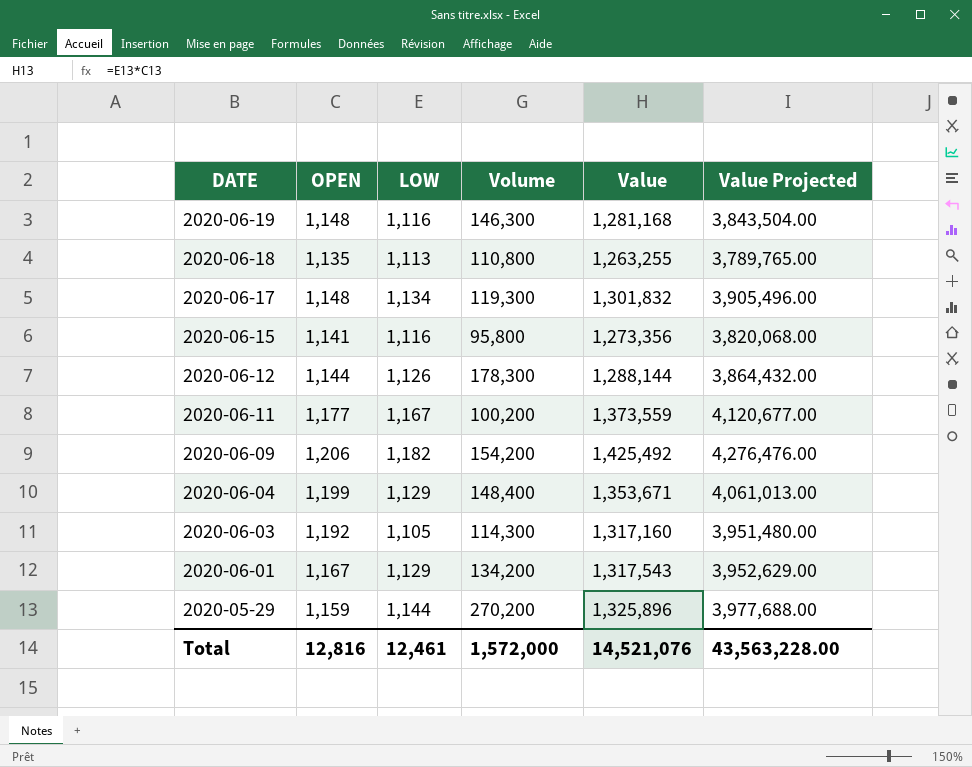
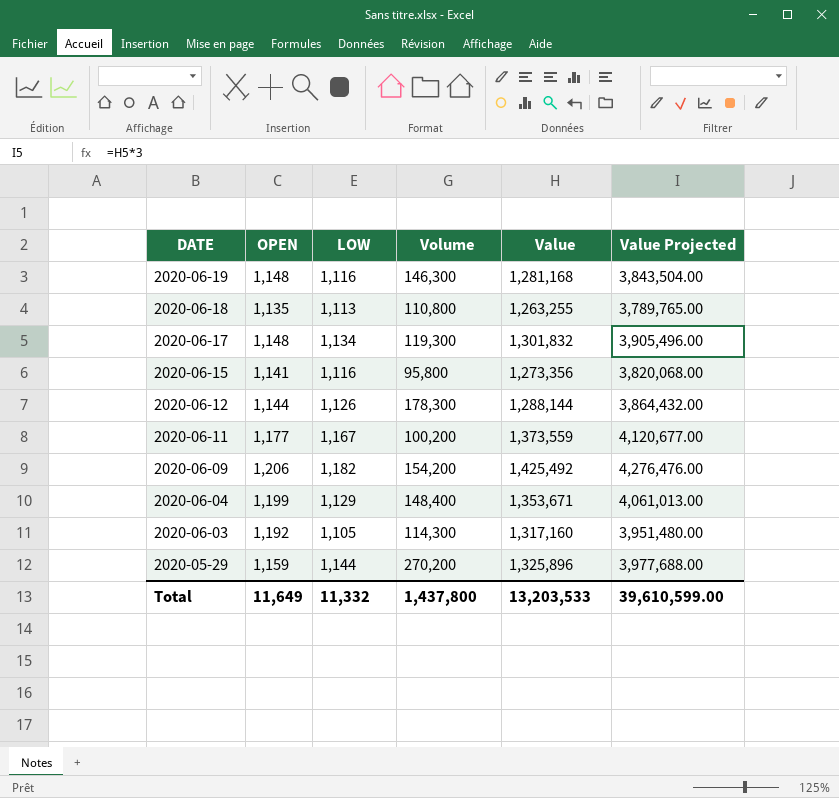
row 2020-06-01: 1,167 | 1,129 | 134,200 | 1,317,543 | 3,952,629.00 -> none
Total | OPEN: 12,816 -> 11,649
Total | LOW: 12,461 -> 11,332
Total | Volume: 1,572,000 -> 1,437,800
Total | Value: 14,521,076 -> 13,203,533
Total | Value Projected: 43,563,228.00 -> 39,610,599.00

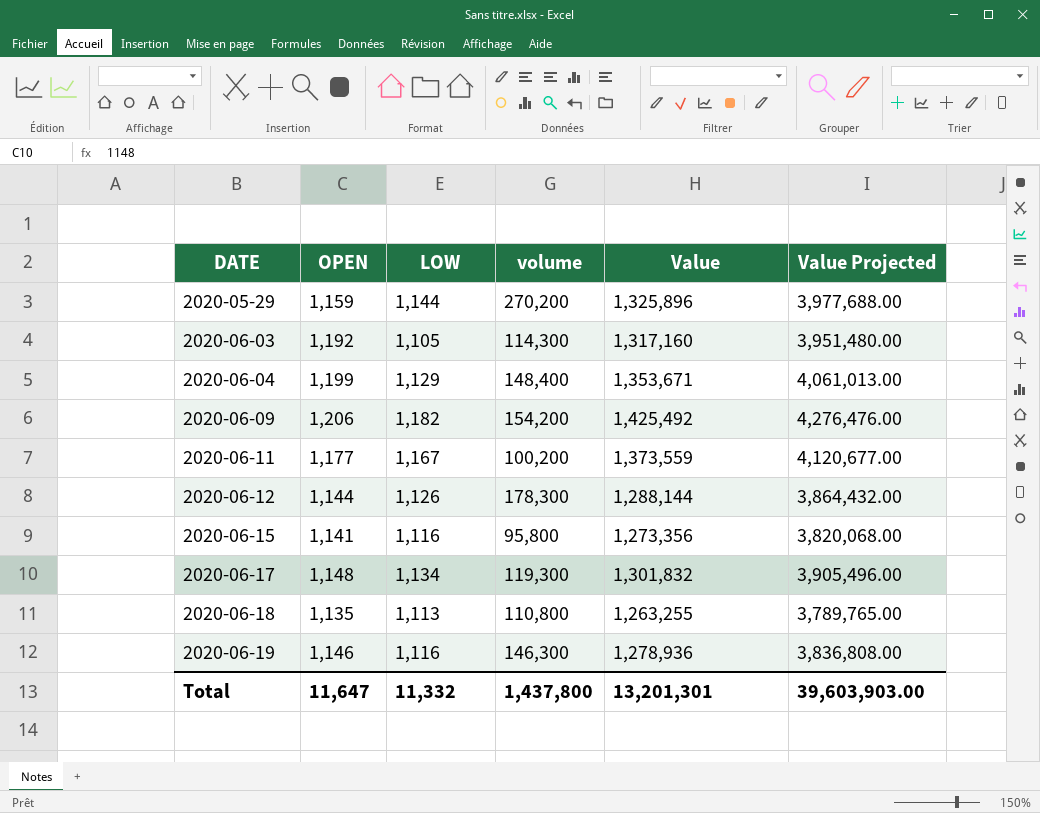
row order: DATE descending -> DATE ascending
column name: Volume -> volume
2020-06-19 | OPEN: 1,148 -> 1,146
2020-06-19 | Value: 1,281,168 -> 1,278,936
2020-06-19 | Value Projected: 3,843,504.00 -> 3,836,808.00
Total | OPEN: 11,649 -> 11,647
Total | Value: 13,203,533 -> 13,201,301
Total | Value Projected: 39,610,599.00 -> 39,603,903.00

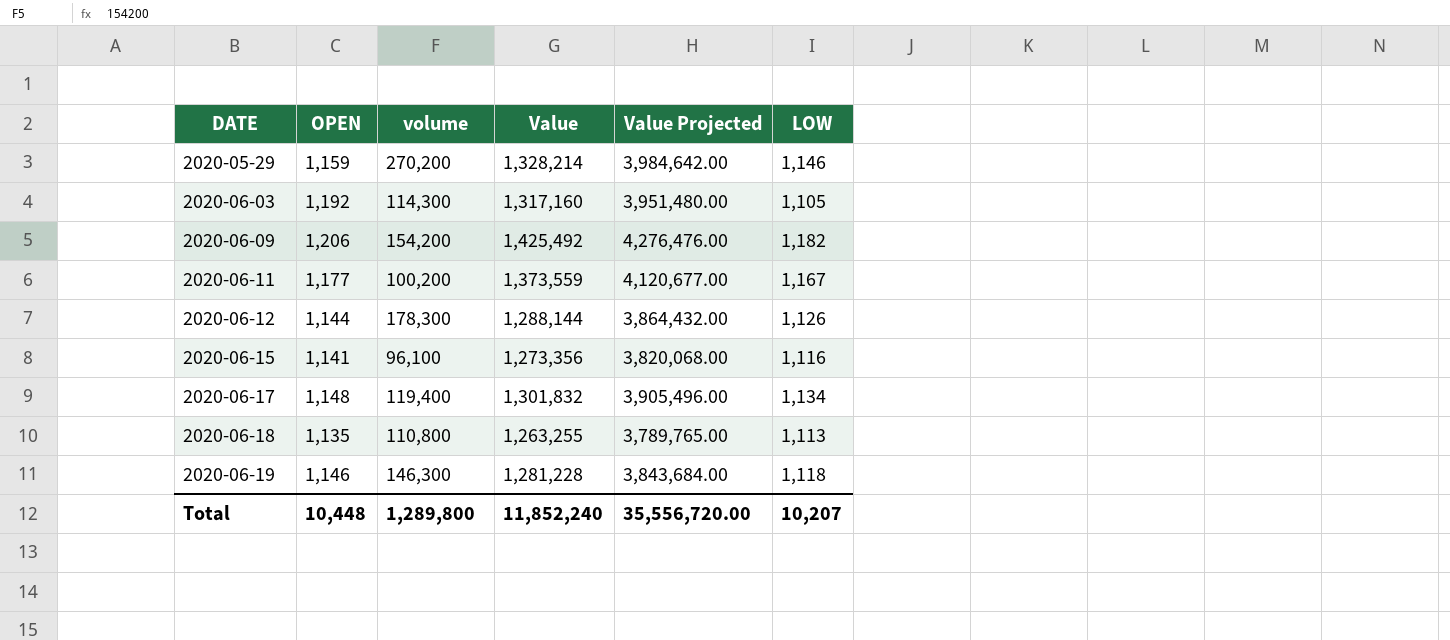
column LOW | position: 3 -> 6
row 2020-06-04: 1,199 | 1,129 | 148,400 | 1,353,671 | 4,061,013.00 -> none
2020-05-29 | Value: 1,325,896 -> 1,328,214
2020-05-29 | Value Projected: 3,977,688.00 -> 3,984,642.00
2020-05-29 | LOW: 1,144 -> 1,146
2020-06-15 | volume: 95,800 -> 96,100
2020-06-17 | volume: 119,300 -> 119,400
2020-06-19 | Value: 1,278,936 -> 1,281,228
2020-06-19 | Value Projected: 3,836,808.00 -> 3,843,684.00
2020-06-19 | LOW: 1,116 -> 1,118
Total | OPEN: 11,647 -> 10,448
Total | volume: 1,437,800 -> 1,289,800
Total | Value: 13,201,301 -> 11,852,240
Total | Value Projected: 39,603,903.00 -> 35,556,720.00
Total | LOW: 11,332 -> 10,207

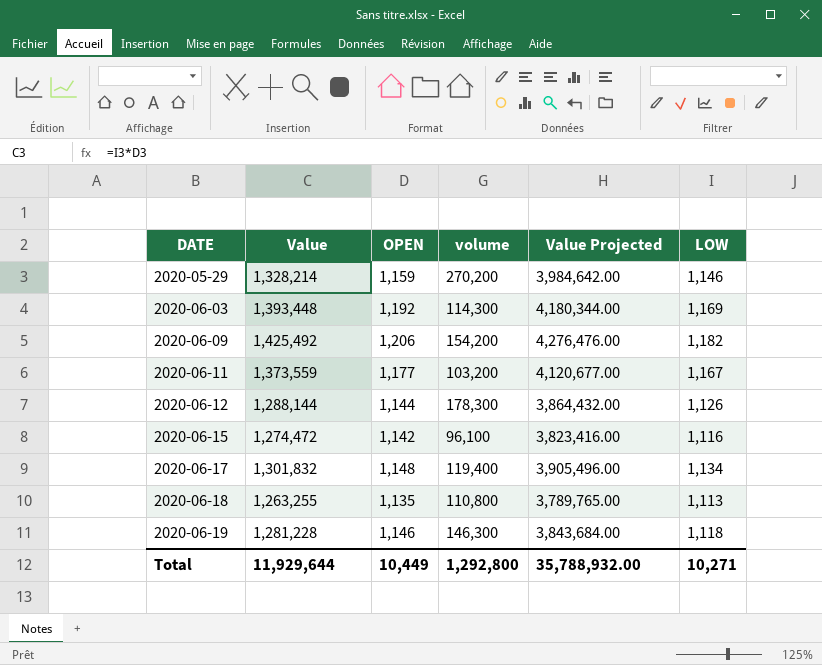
column Value | position: 4 -> 2
2020-06-03 | Value: 1,317,160 -> 1,393,448
2020-06-03 | Value Projected: 3,951,480.00 -> 4,180,344.00
2020-06-03 | LOW: 1,105 -> 1,169
2020-06-11 | volume: 100,200 -> 103,200
2020-06-15 | Value: 1,273,356 -> 1,274,472
2020-06-15 | OPEN: 1,141 -> 1,142
2020-06-15 | Value Projected: 3,820,068.00 -> 3,823,416.00
Total | Value: 11,852,240 -> 11,929,644
Total | OPEN: 10,448 -> 10,449
Total | volume: 1,289,800 -> 1,292,800
Total | Value Projected: 35,556,720.00 -> 35,788,932.00
Total | LOW: 10,207 -> 10,271

